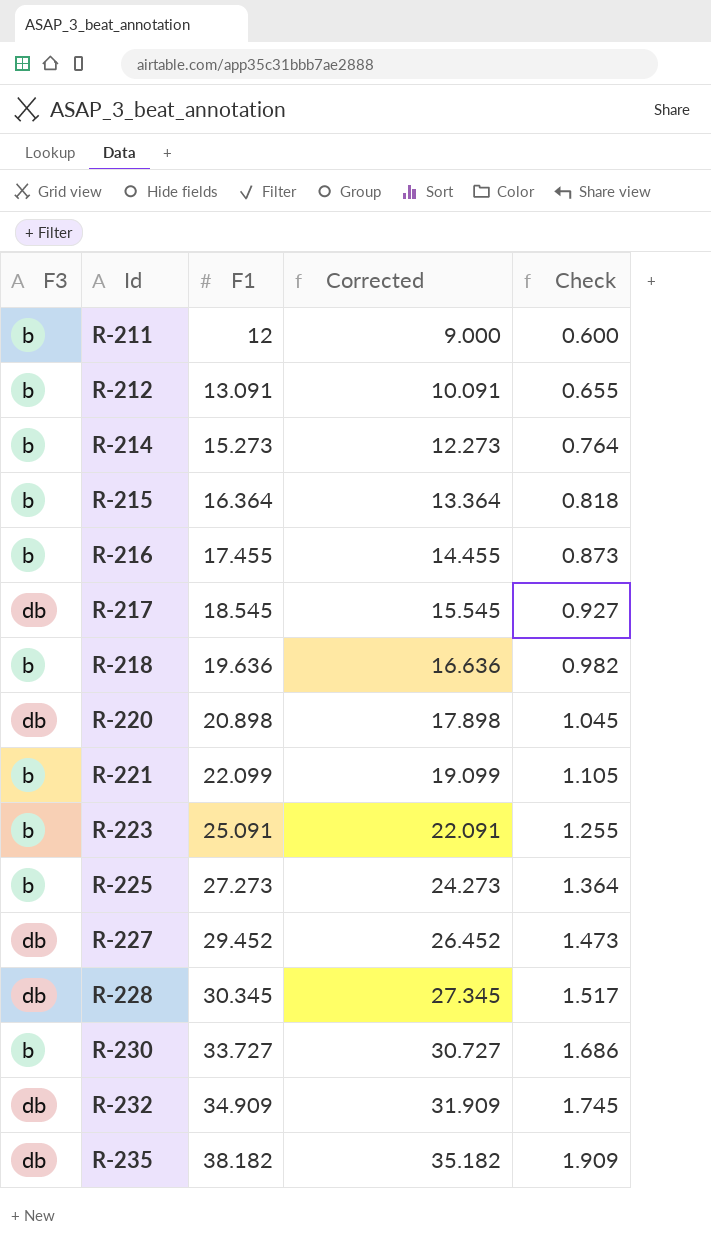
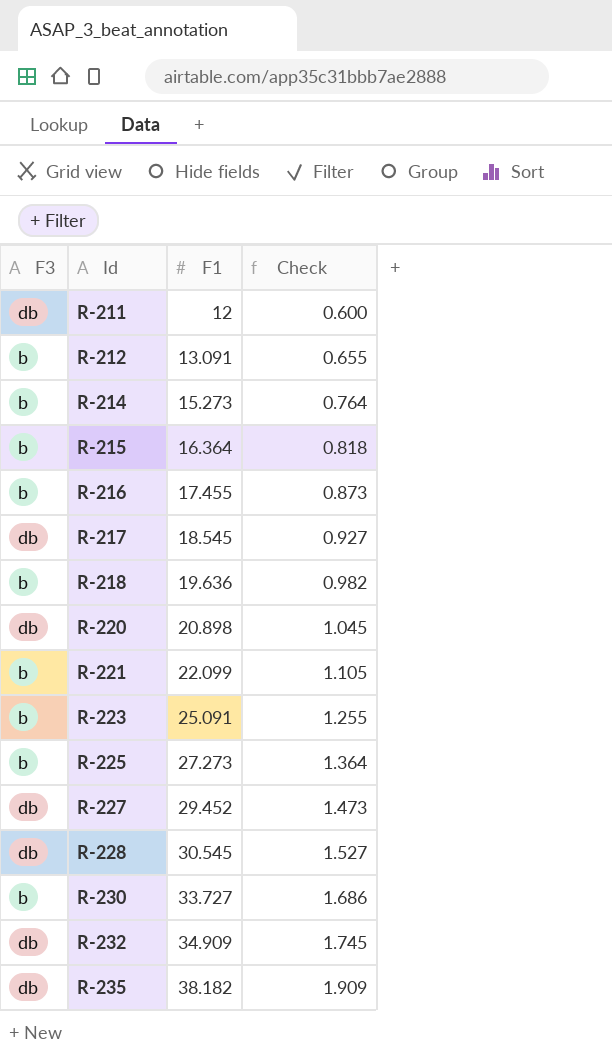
column Corrected | formula: [F1] - 3 -> none
R-211 | F3: b -> db
R-228 | F1: 30.345 -> 30.545
R-228 | Check: 1.517 -> 1.527

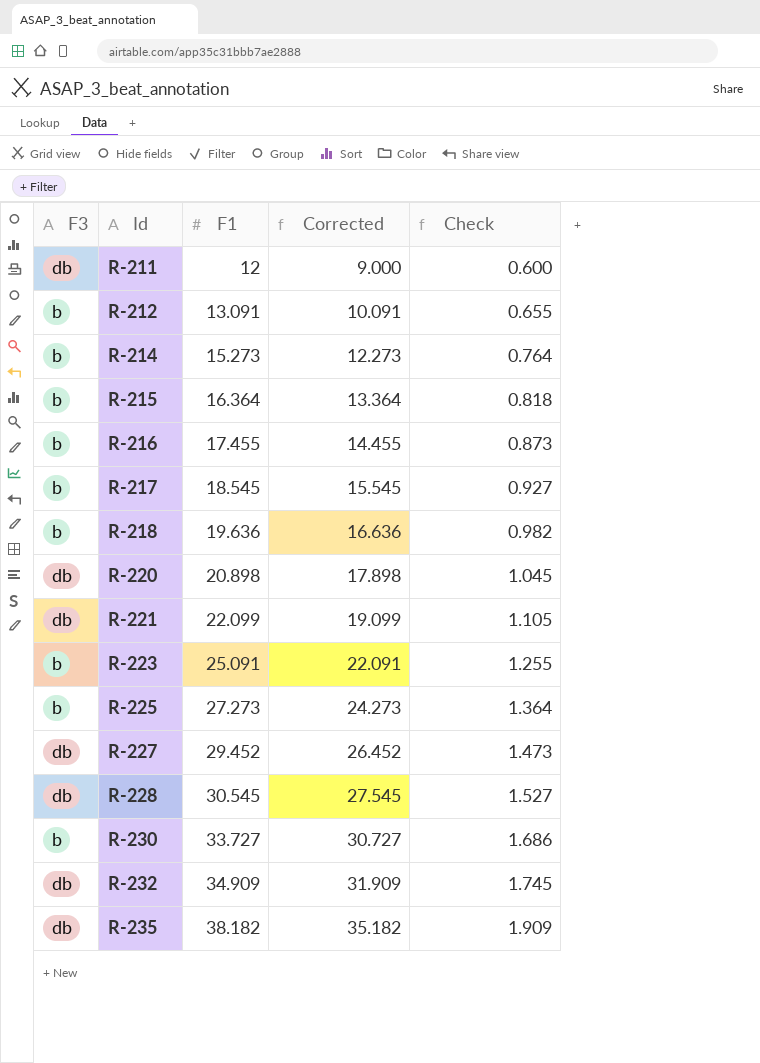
column Corrected | formula: none -> [F1] - 3
R-217 | F3: db -> b
R-221 | F3: b -> db

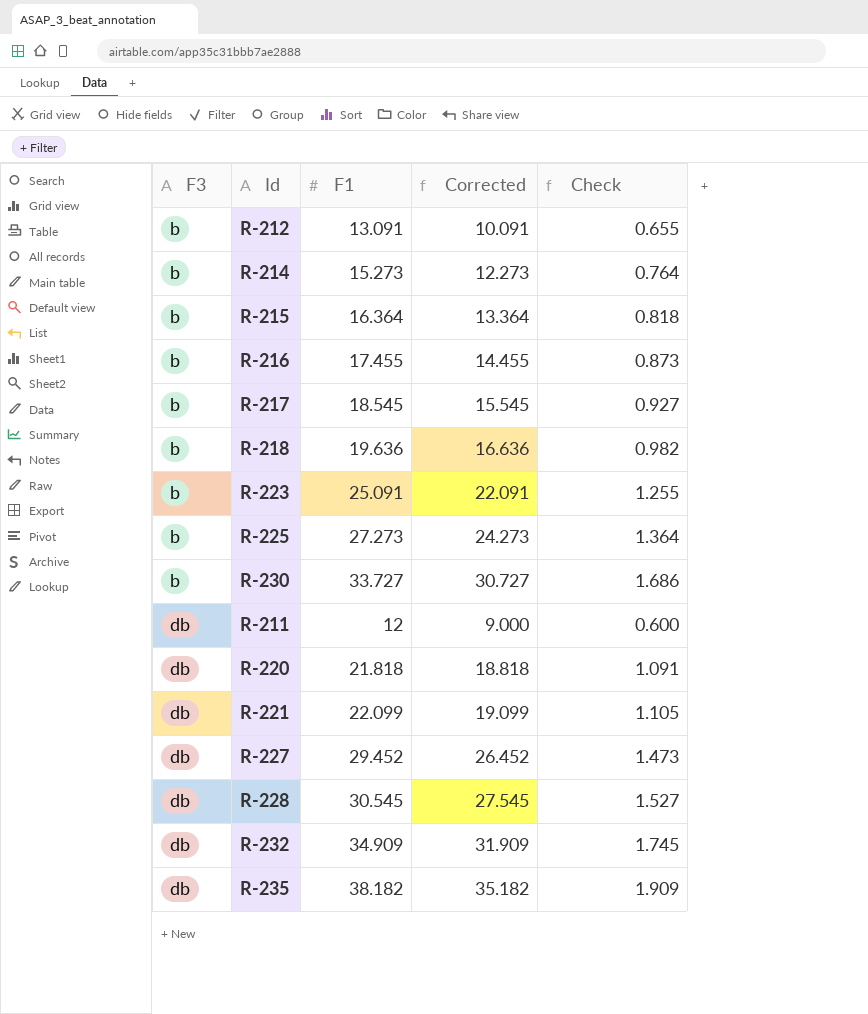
row order: Id ascending -> F3 ascending
R-220 | F1: 20.898 -> 21.818
R-220 | Corrected: 17.898 -> 18.818
R-220 | Check: 1.045 -> 1.091

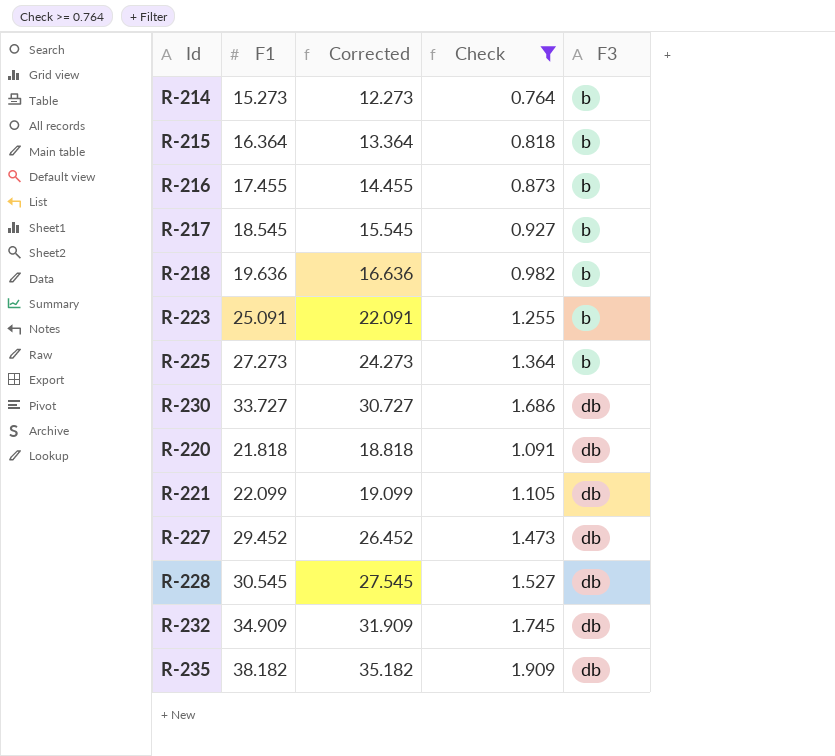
filter: none -> Check >= 0.764
column F3 | position: 1 -> 5
R-230 | F3: b -> db

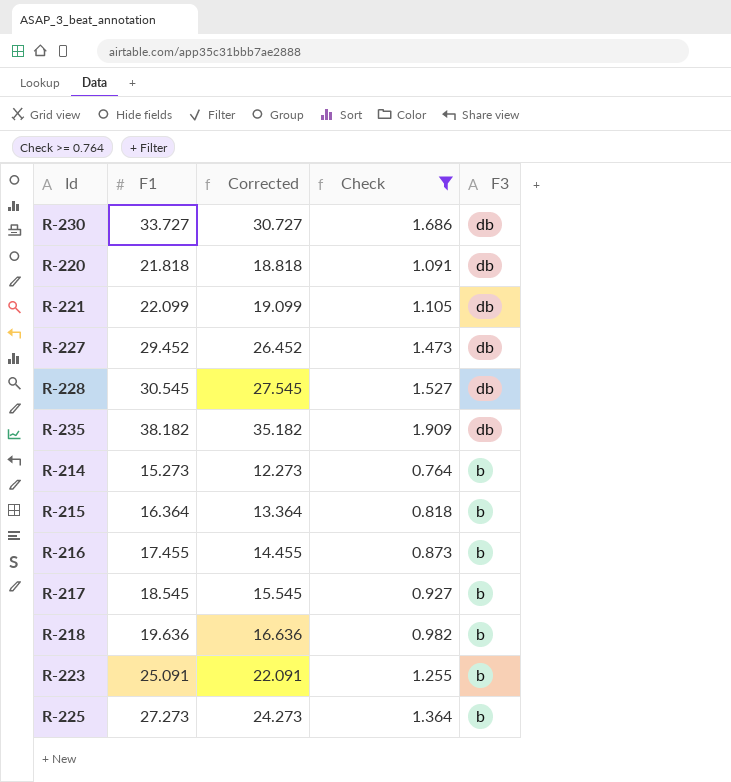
row order: F3 ascending -> F3 descending
row R-232: 34.909 | 31.909 | 1.745 | db -> none

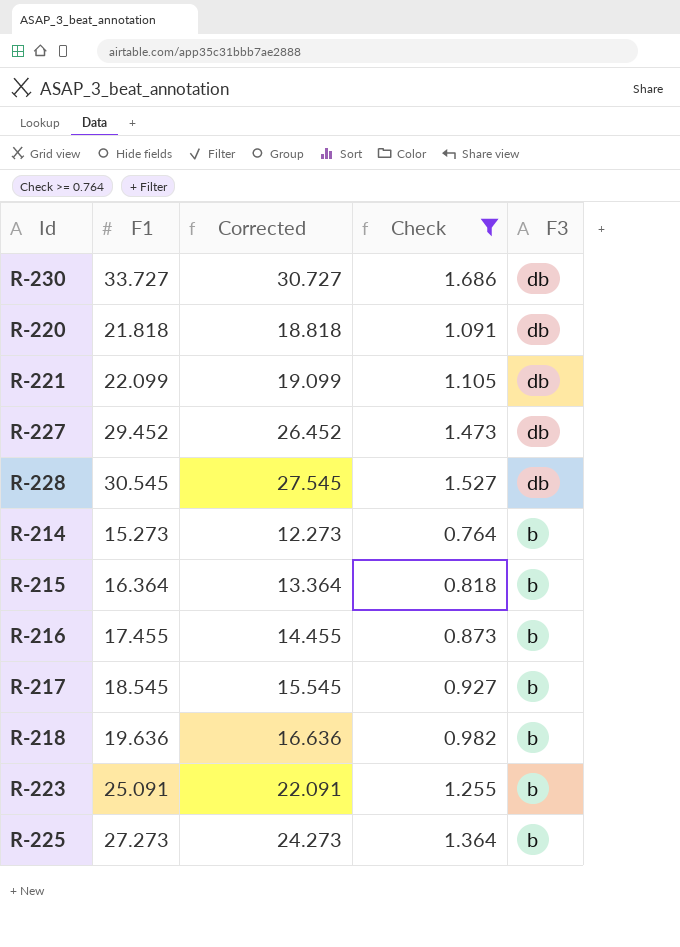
row R-235: 38.182 | 35.182 | 1.909 | db -> none

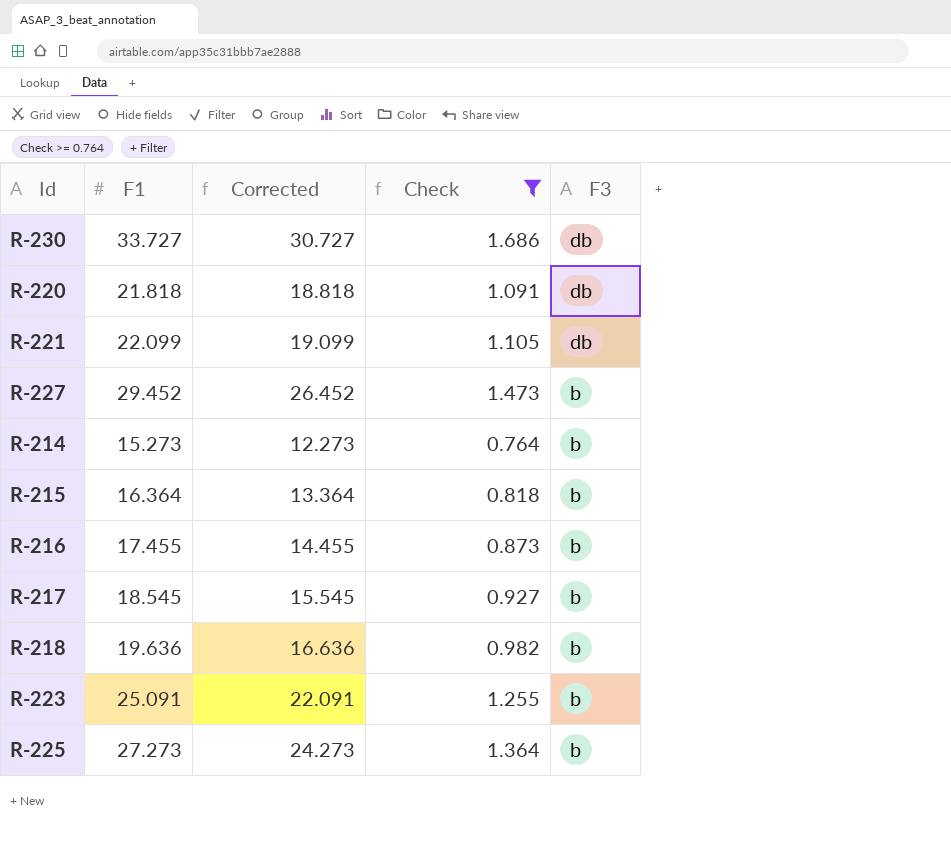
row R-228: 30.545 | 27.545 | 1.527 | db -> none
R-227 | F3: db -> b

